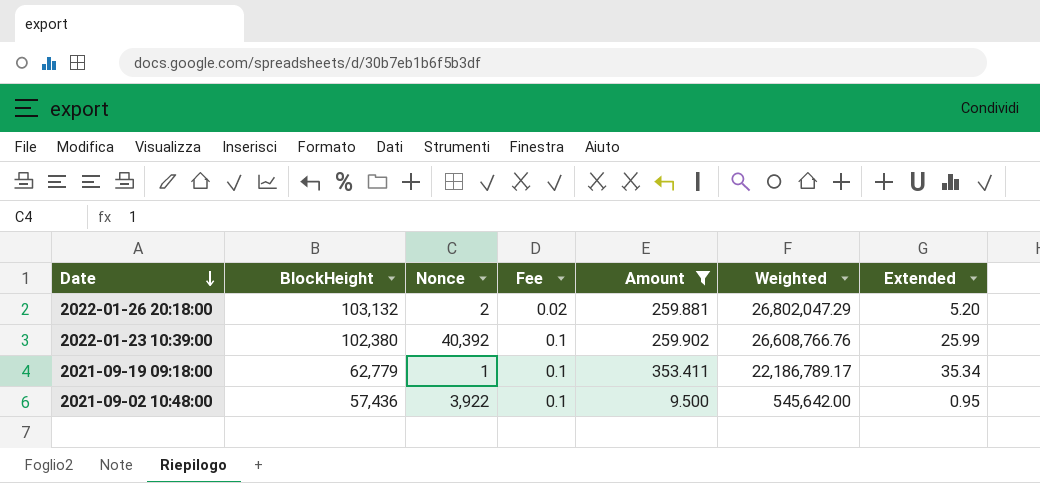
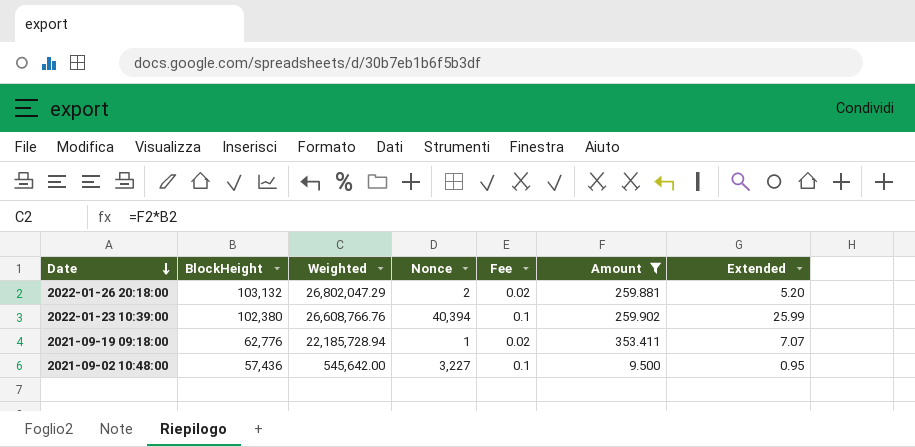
column Weighted | position: 6 -> 3
2022-01-23 10:39:00 | Nonce: 40,392 -> 40,394
2021-09-19 09:18:00 | BlockHeight: 62,779 -> 62,776
2021-09-19 09:18:00 | Weighted: 22,186,789.17 -> 22,185,728.94
2021-09-19 09:18:00 | Fee: 0.1 -> 0.02
2021-09-19 09:18:00 | Extended: 35.34 -> 7.07
2021-09-02 10:48:00 | Nonce: 3,922 -> 3,227

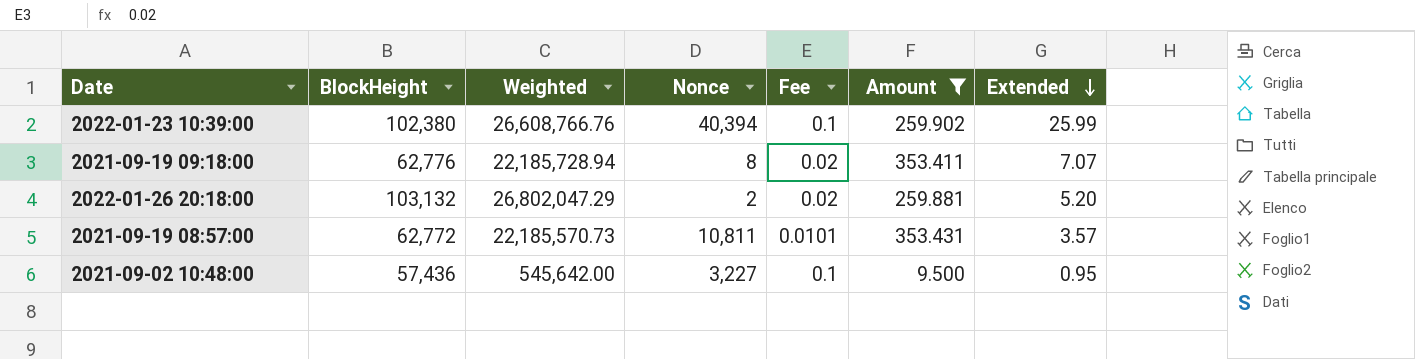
row order: Date descending -> Extended descending
2021-09-19 09:18:00 | Nonce: 1 -> 8
row 2021-09-19 08:57:00: none -> 62,772 | 22,185,570.73 | 10,811 | 0.0101 | 353.431 | 3.57

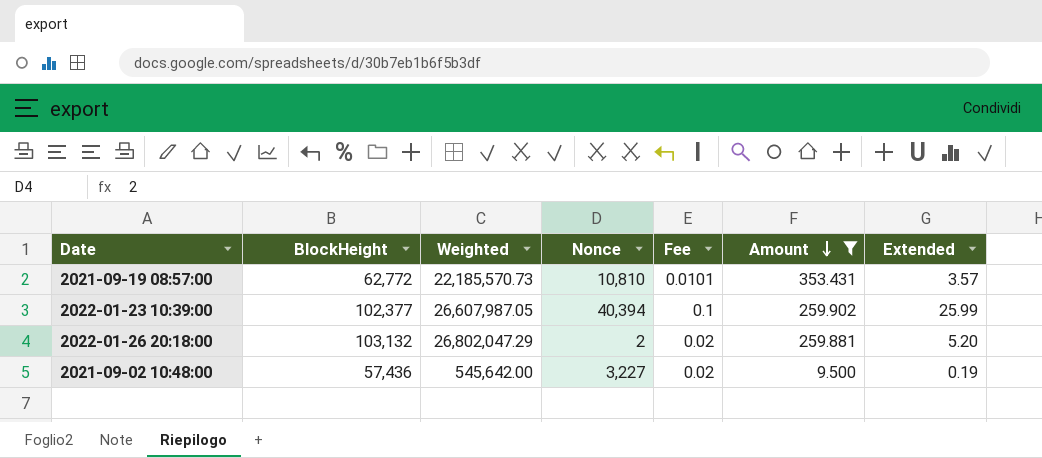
row order: Extended descending -> Amount descending
row 2021-09-19 09:18:00: 62,776 | 22,185,728.94 | 8 | 0.02 | 353.411 | 7.07 -> none
2021-09-19 08:57:00 | Nonce: 10,811 -> 10,810
2022-01-23 10:39:00 | BlockHeight: 102,380 -> 102,377
2022-01-23 10:39:00 | Weighted: 26,608,766.76 -> 26,607,987.05
2021-09-02 10:48:00 | Fee: 0.1 -> 0.02
2021-09-02 10:48:00 | Extended: 0.95 -> 0.19

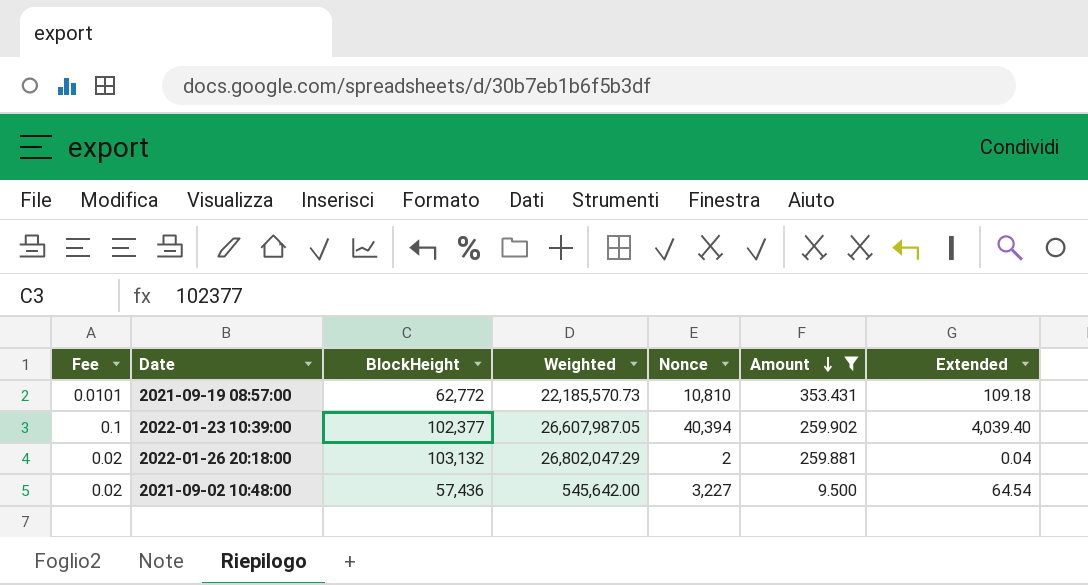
column Fee | position: 5 -> 1
column Extended | formula: [Fee] * [Amount] -> [Fee] * [Nonce]

